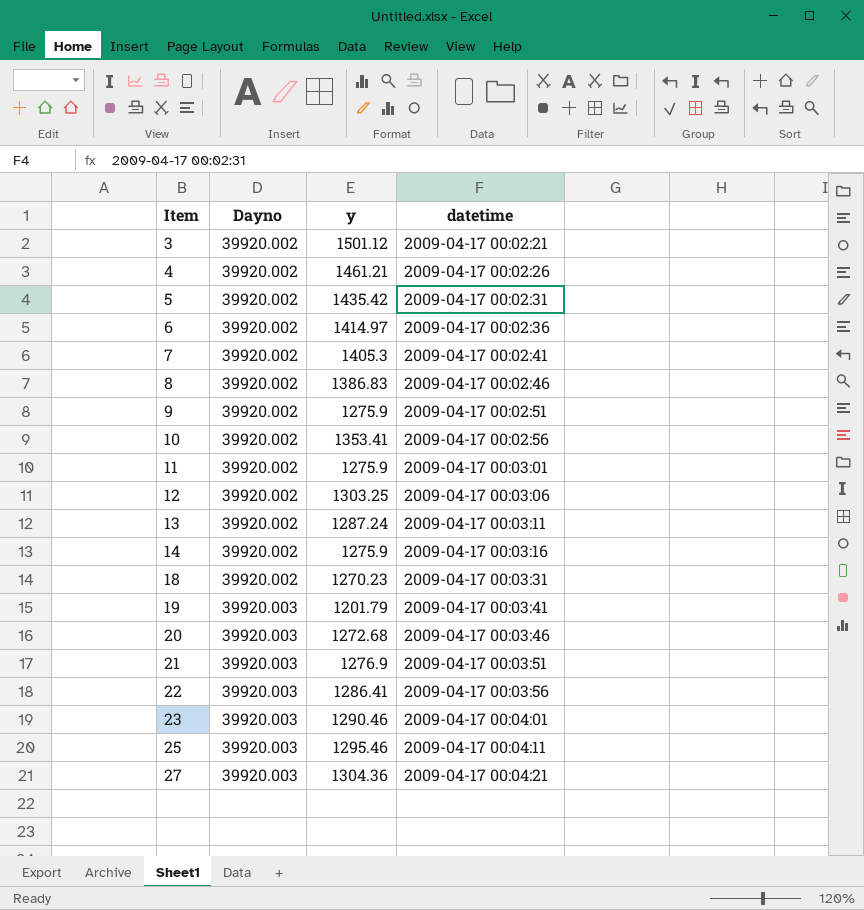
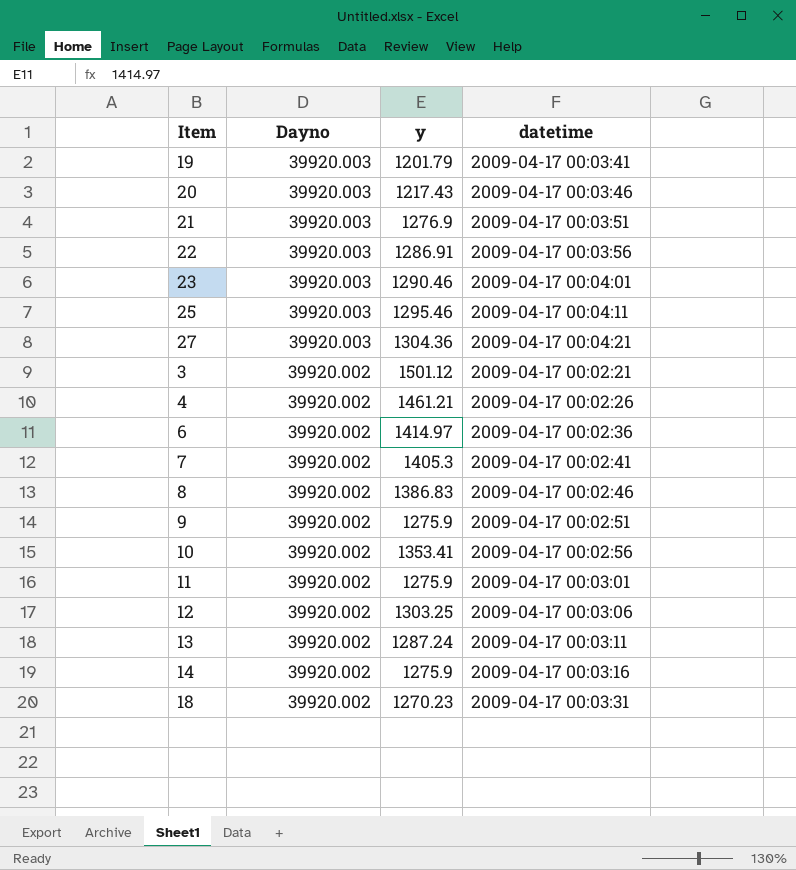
row order: Item ascending -> Dayno descending
row 5: 39920.002 | 1435.42 | 2009-04-17 00:02:31 -> none
20 | y: 1272.68 -> 1217.43
22 | y: 1286.41 -> 1286.91

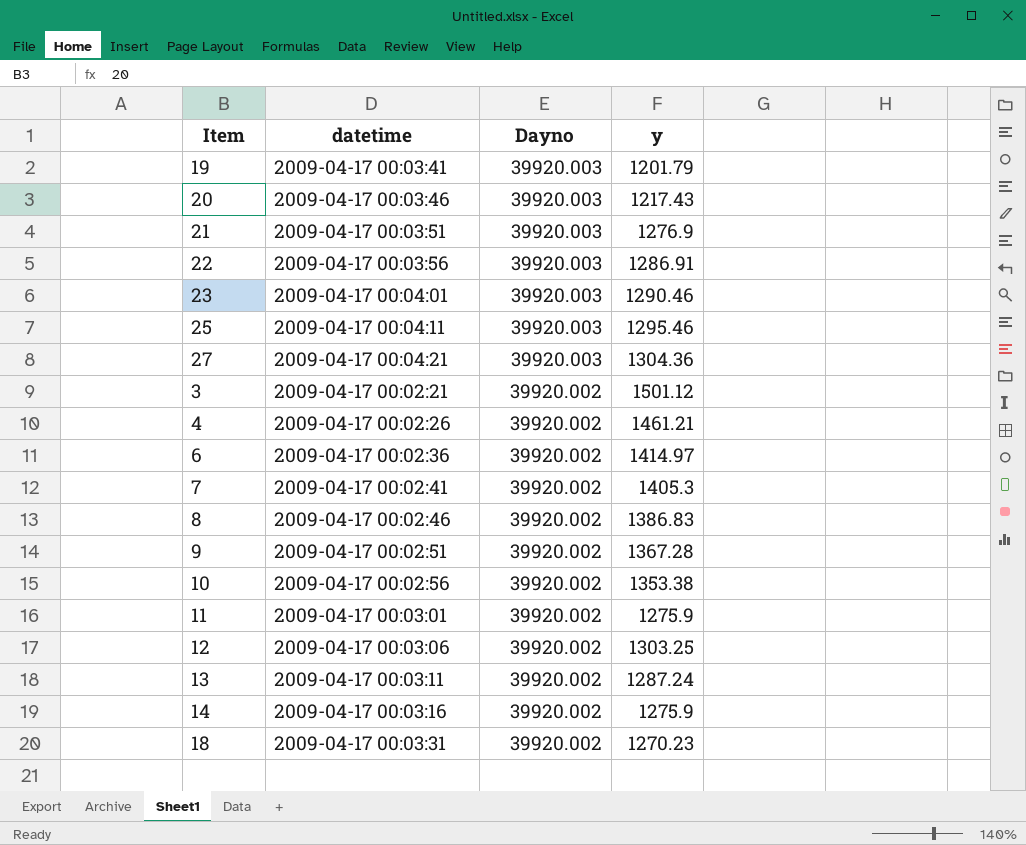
column datetime | position: 4 -> 2
9 | y: 1275.9 -> 1367.28
10 | y: 1353.41 -> 1353.38

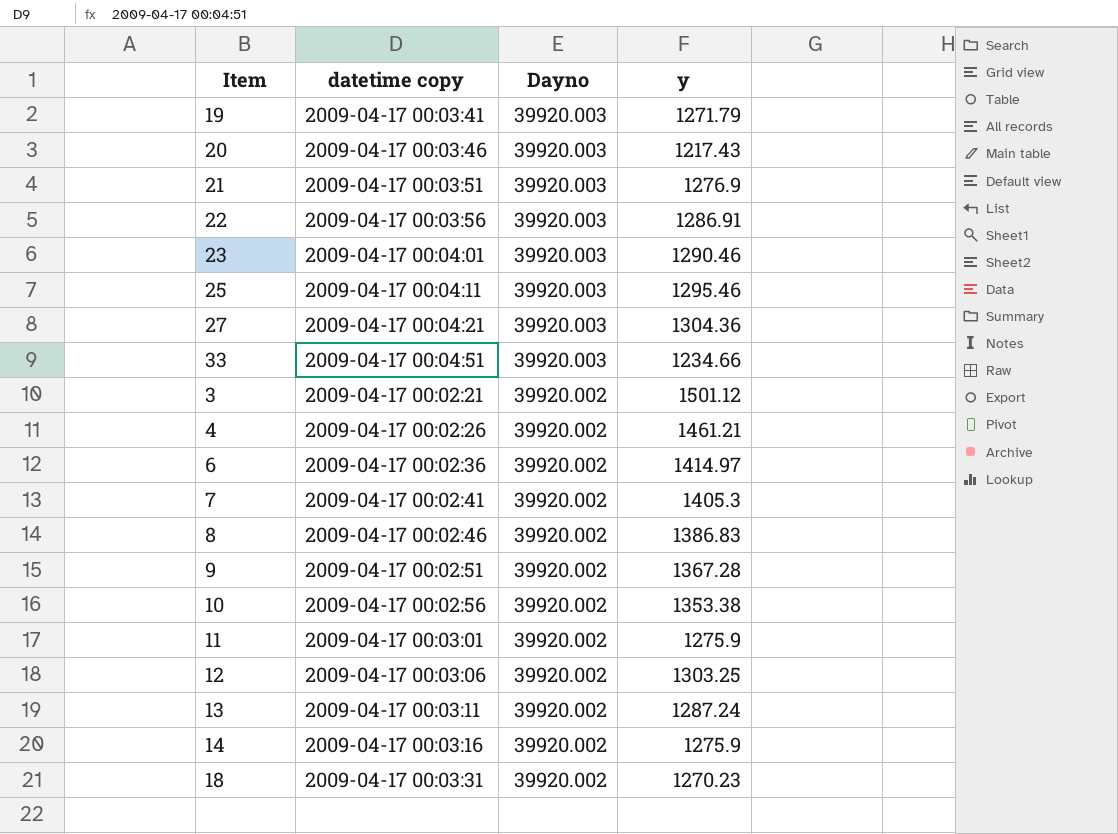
column name: datetime -> datetime copy
19 | y: 1201.79 -> 1271.79
row 33: none -> 2009-04-17 00:04:51 | 39920.003 | 1234.66

